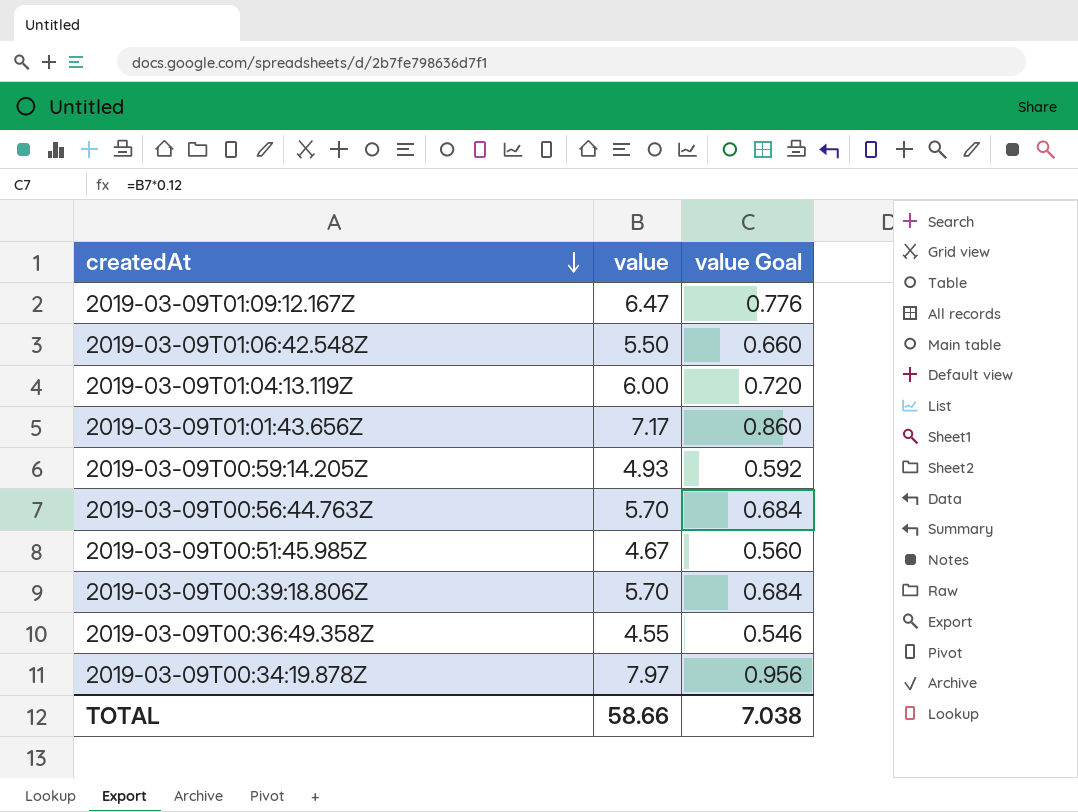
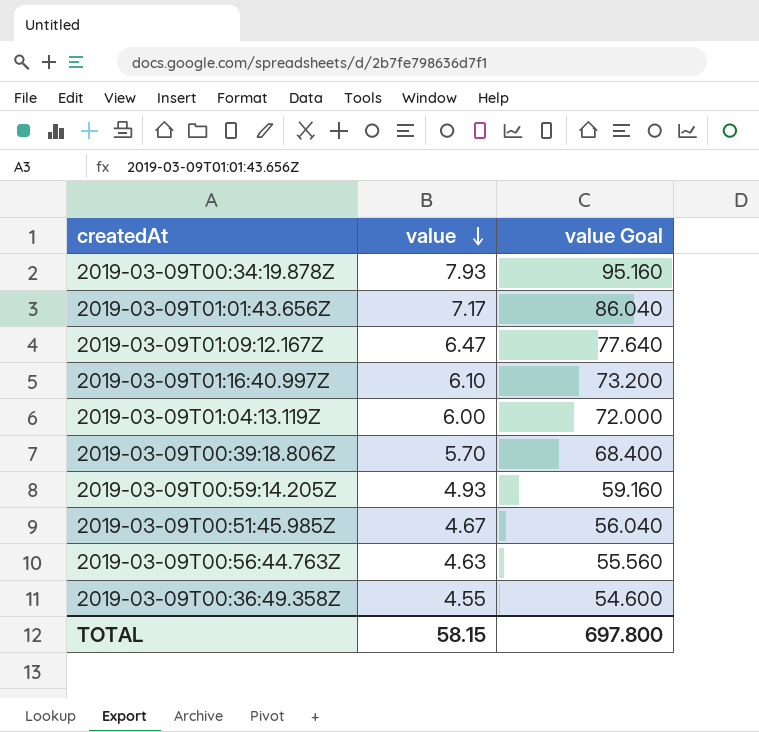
row order: createdAt descending -> value descending
column value Goal | formula: [value] * 0.12 -> [value] * 12
row 2019-03-09T01:06:42.548Z: 5.50 | 0.660 -> none
2019-03-09T00:34:19.878Z | value: 7.97 -> 7.93
row 2019-03-09T01:16:40.997Z: none -> 6.10 | 73.200
2019-03-09T00:56:44.763Z | value: 5.70 -> 4.63
TOTAL | value: 58.66 -> 58.15
TOTAL | value Goal: 7.038 -> 697.800

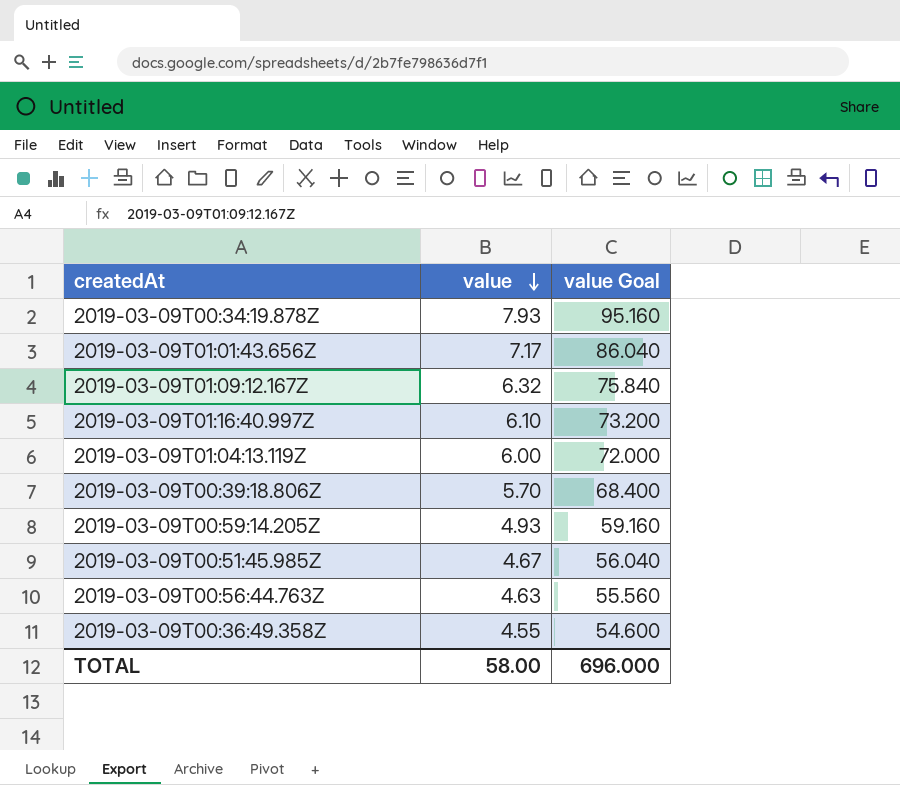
2019-03-09T01:09:12.167Z | value: 6.47 -> 6.32
2019-03-09T01:09:12.167Z | value Goal: 77.640 -> 75.840
TOTAL | value: 58.15 -> 58.00
TOTAL | value Goal: 697.800 -> 696.000

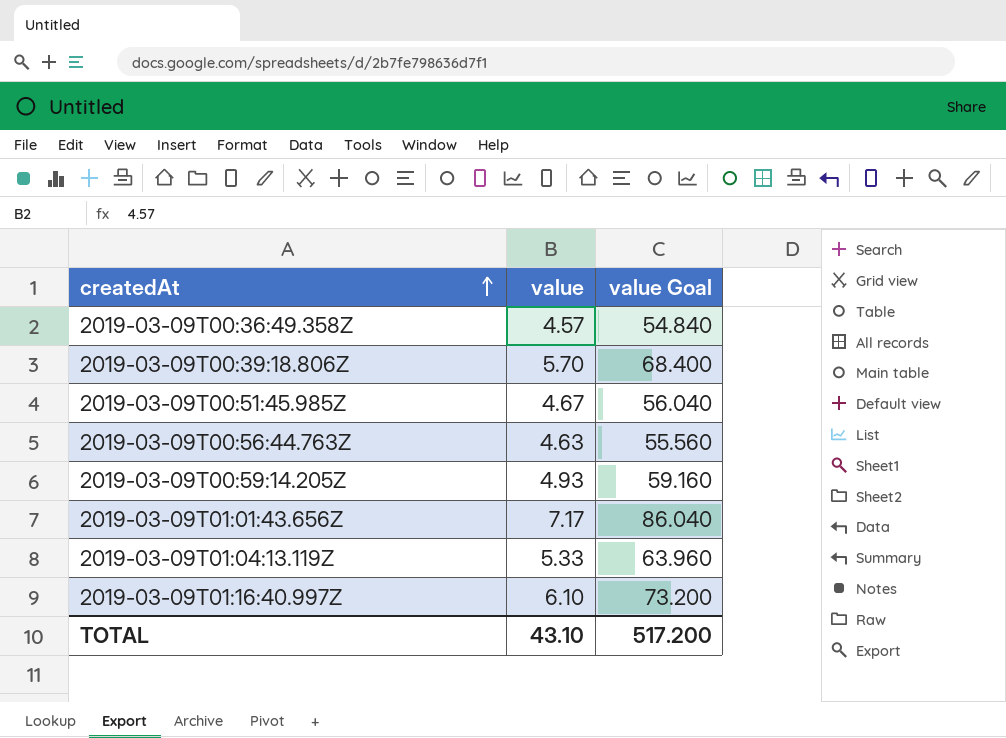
row order: value descending -> createdAt ascending
row 2019-03-09T00:34:19.878Z: 7.93 | 95.160 -> none
row 2019-03-09T01:09:12.167Z: 6.32 | 75.840 -> none
2019-03-09T00:36:49.358Z | value: 4.55 -> 4.57
2019-03-09T00:36:49.358Z | value Goal: 54.600 -> 54.840
2019-03-09T01:04:13.119Z | value: 6.00 -> 5.33
2019-03-09T01:04:13.119Z | value Goal: 72.000 -> 63.960
TOTAL | value: 58.00 -> 43.10
TOTAL | value Goal: 696.000 -> 517.200

